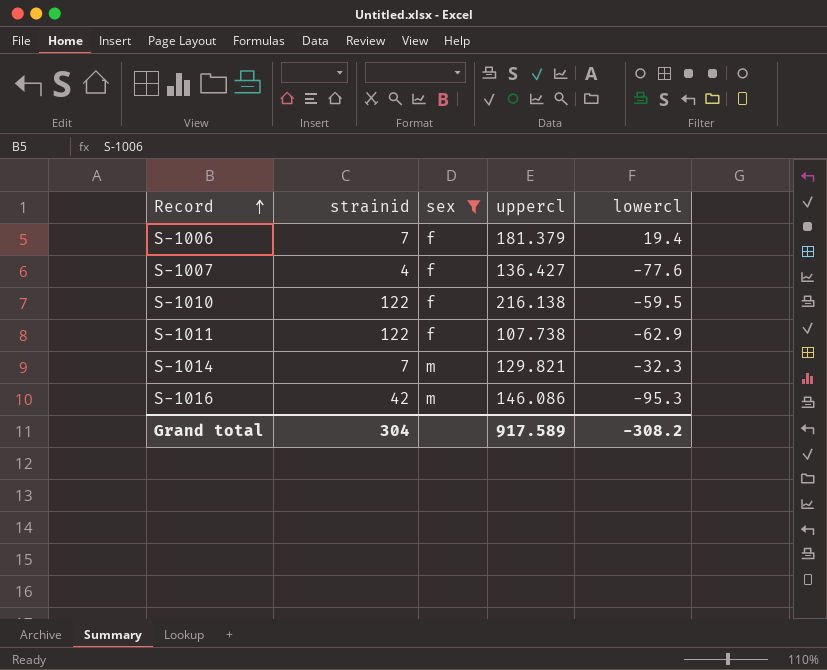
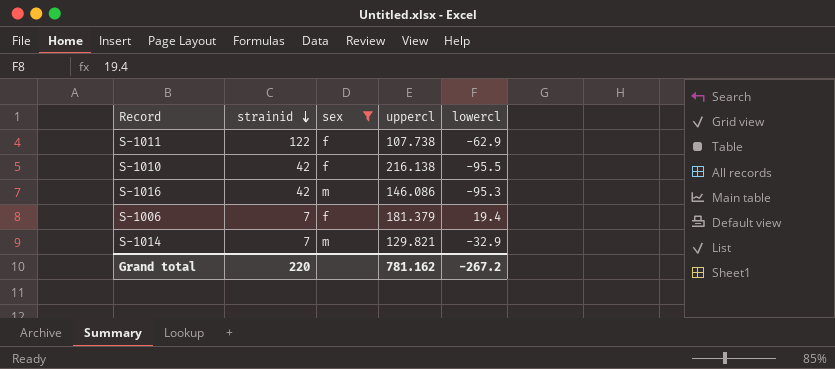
row order: Record ascending -> strainid descending
row S-1007: 4 | f | 136.427 | -77.6 -> none
S-1010 | strainid: 122 -> 42
S-1010 | lowercl: -59.5 -> -95.5
S-1014 | lowercl: -32.3 -> -32.9
Grand total | strainid: 304 -> 220
Grand total | uppercl: 917.589 -> 781.162
Grand total | lowercl: -308.2 -> -267.2

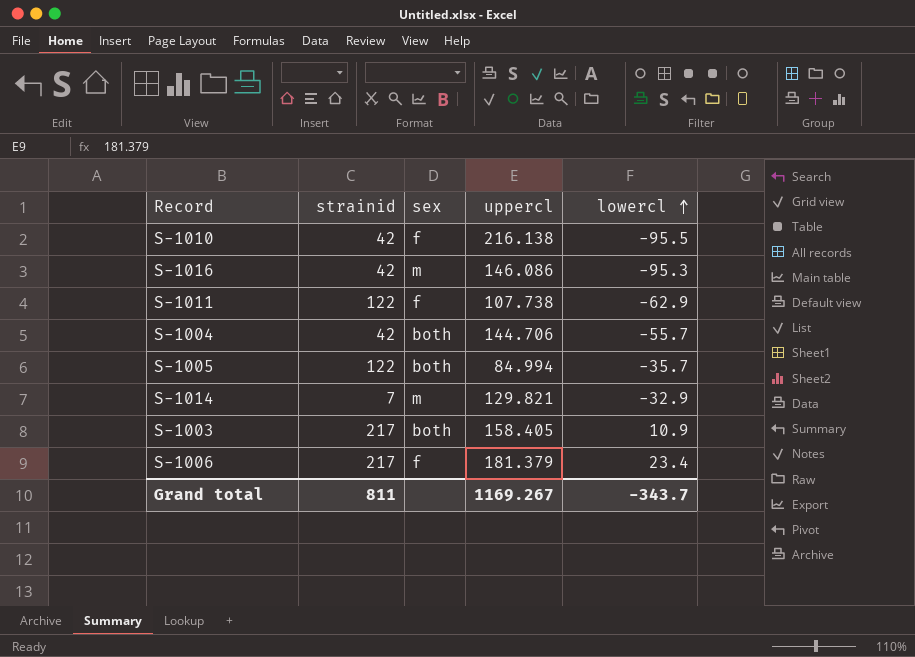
filter: sex != both -> none
row order: strainid descending -> lowercl ascending
S-1006 | strainid: 7 -> 217
S-1006 | lowercl: 19.4 -> 23.4
Grand total | strainid: 220 -> 811
Grand total | uppercl: 781.162 -> 1169.267
Grand total | lowercl: -267.2 -> -343.7

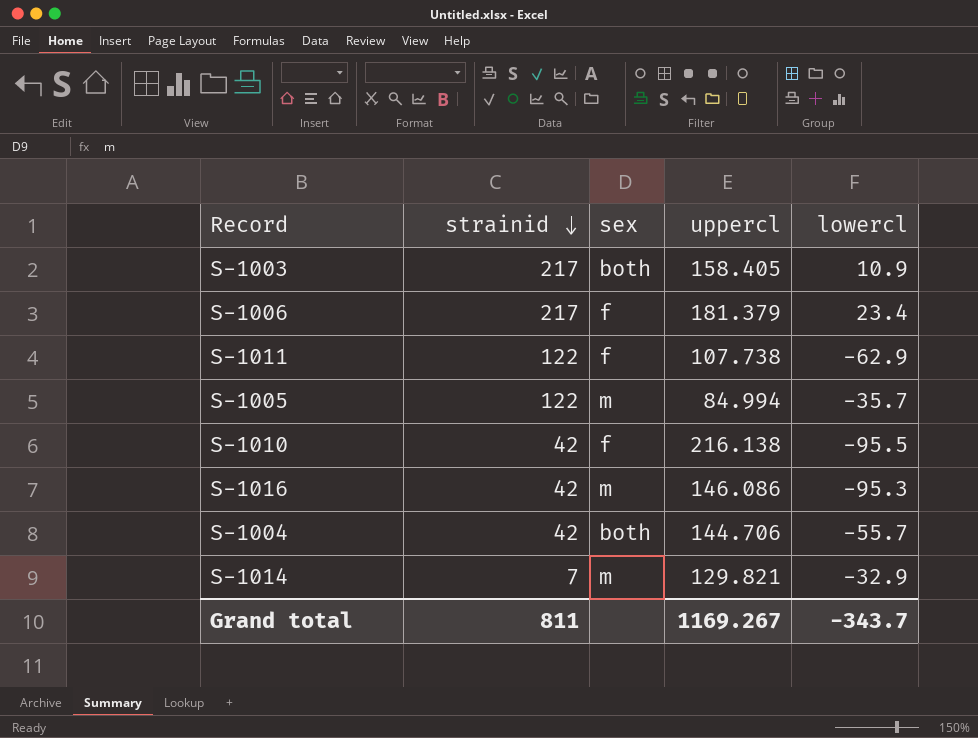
row order: lowercl ascending -> strainid descending
S-1005 | sex: both -> m

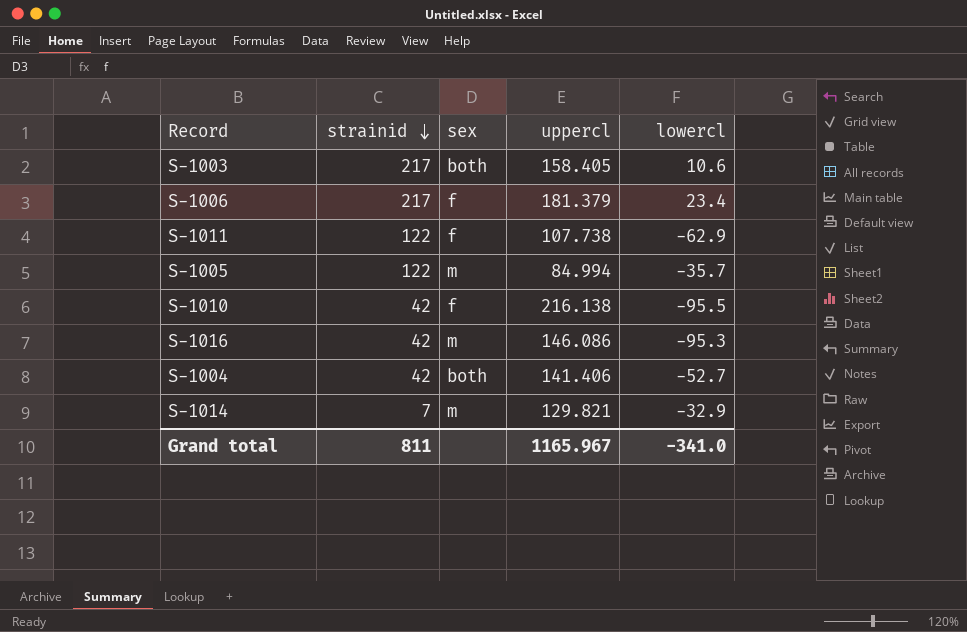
S-1003 | lowercl: 10.9 -> 10.6
S-1004 | uppercl: 144.706 -> 141.406
S-1004 | lowercl: -55.7 -> -52.7
Grand total | uppercl: 1169.267 -> 1165.967
Grand total | lowercl: -343.7 -> -341.0

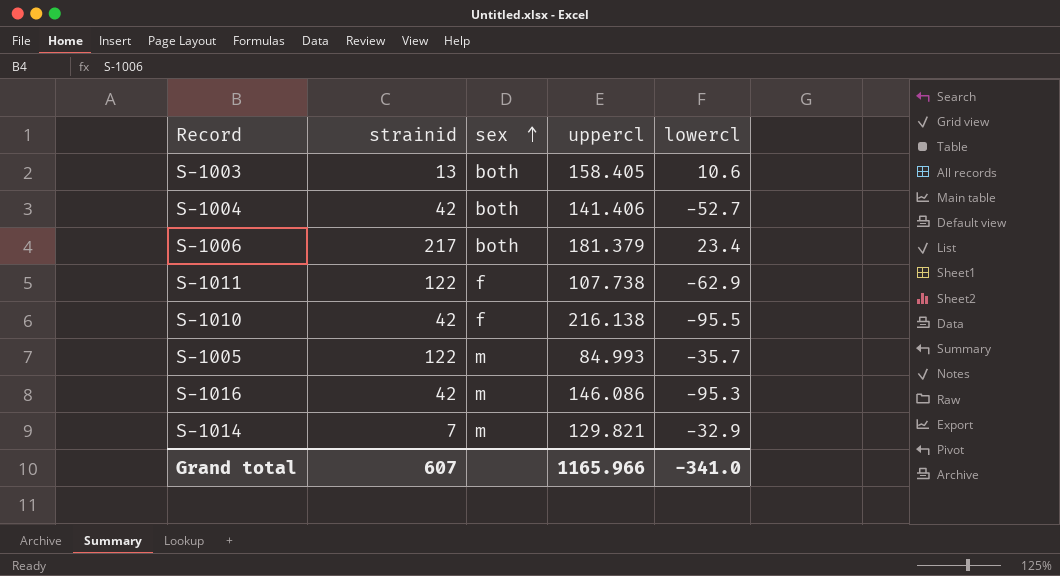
row order: strainid descending -> sex ascending
S-1003 | strainid: 217 -> 13
S-1006 | sex: f -> both
S-1005 | uppercl: 84.994 -> 84.993
Grand total | strainid: 811 -> 607
Grand total | uppercl: 1165.967 -> 1165.966

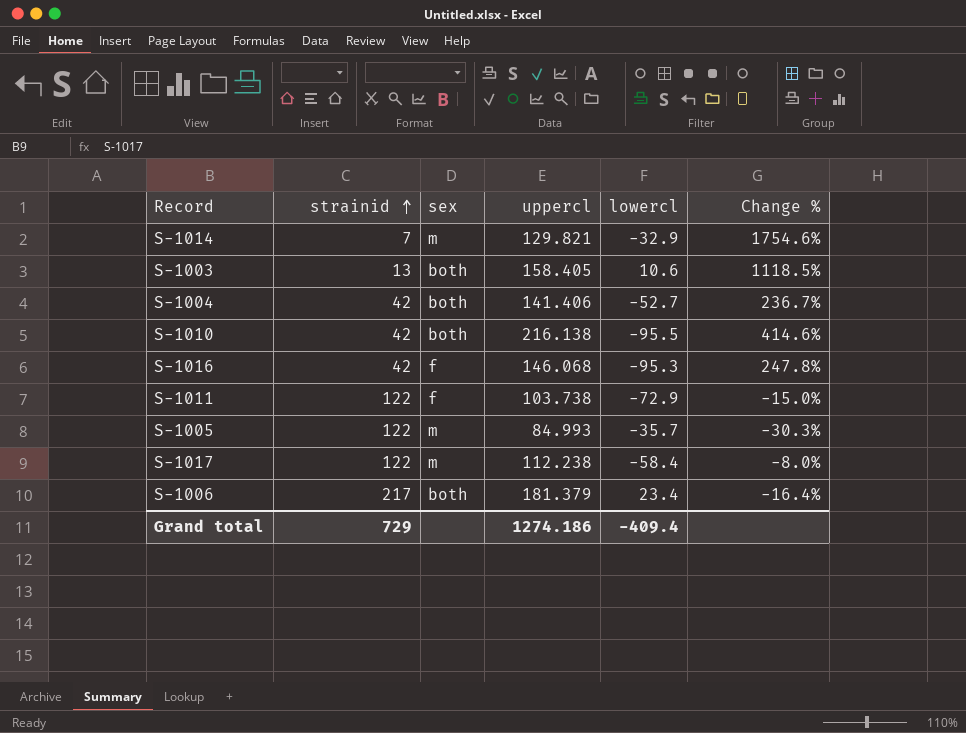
row order: sex ascending -> strainid ascending
column Change % | formula: none -> ([uppercl] - [strainid]) / [strainid]
S-1010 | sex: f -> both
S-1016 | sex: m -> f
S-1016 | uppercl: 146.086 -> 146.068
S-1011 | uppercl: 107.738 -> 103.738
S-1011 | lowercl: -62.9 -> -72.9
row S-1017: none -> 122 | m | 112.238 | -58.4 | -8.0%
Grand total | strainid: 607 -> 729
Grand total | uppercl: 1165.966 -> 1274.186
Grand total | lowercl: -341.0 -> -409.4

